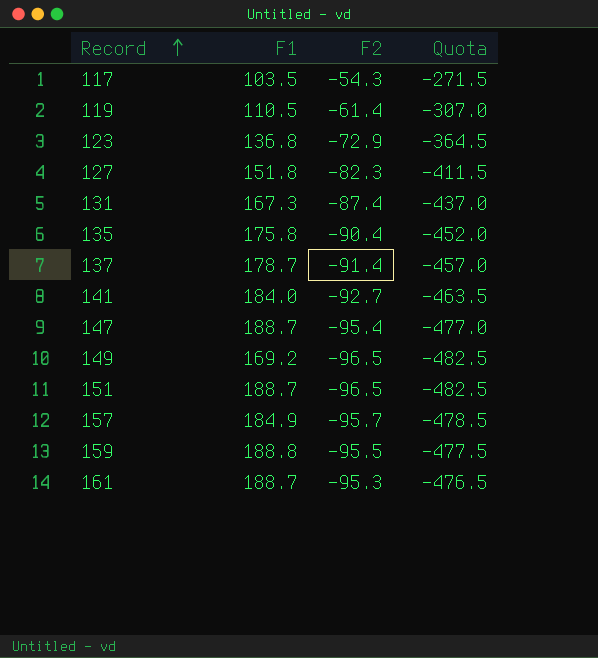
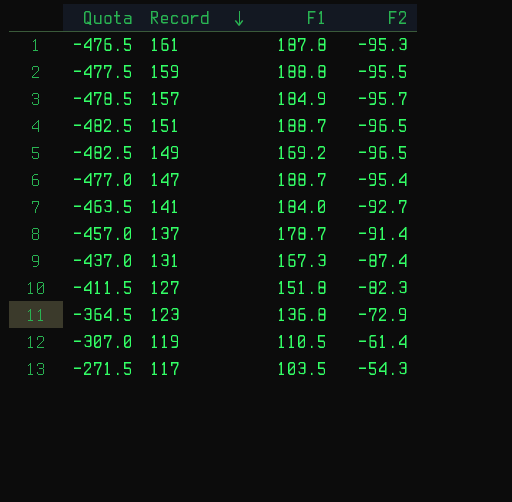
row order: Record ascending -> Record descending
column Quota | position: 4 -> 1
row 135: 175.8 | -90.4 | -452.0 -> none
161 | F1: 188.7 -> 187.8

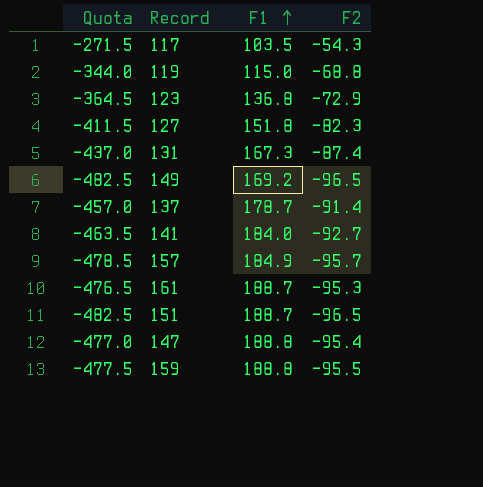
row order: Record descending -> F1 ascending
119 | Quota: -307.0 -> -344.0
119 | F1: 110.5 -> 115.0
119 | F2: -61.4 -> -68.8
161 | F1: 187.8 -> 188.7
147 | F1: 188.7 -> 188.8

